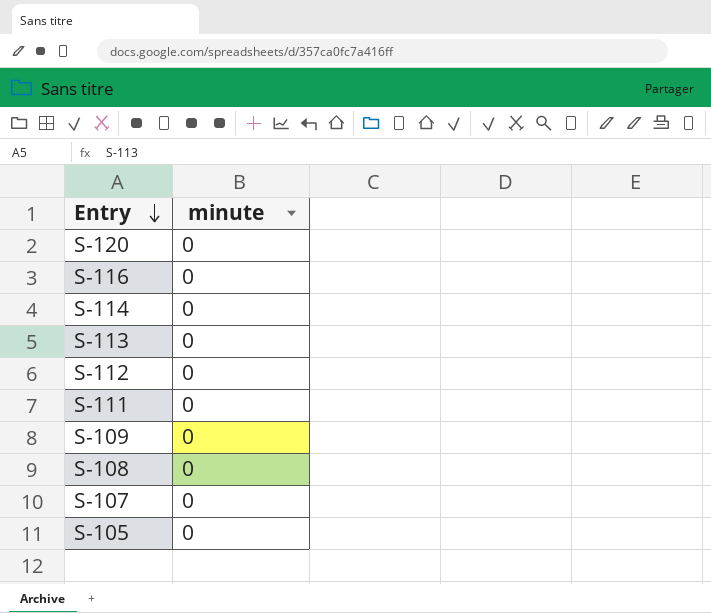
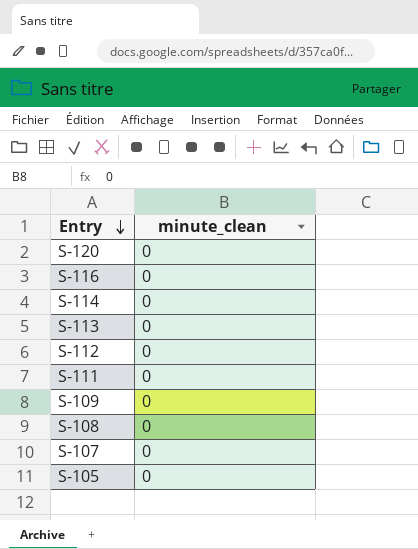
column name: minute -> minute_clean

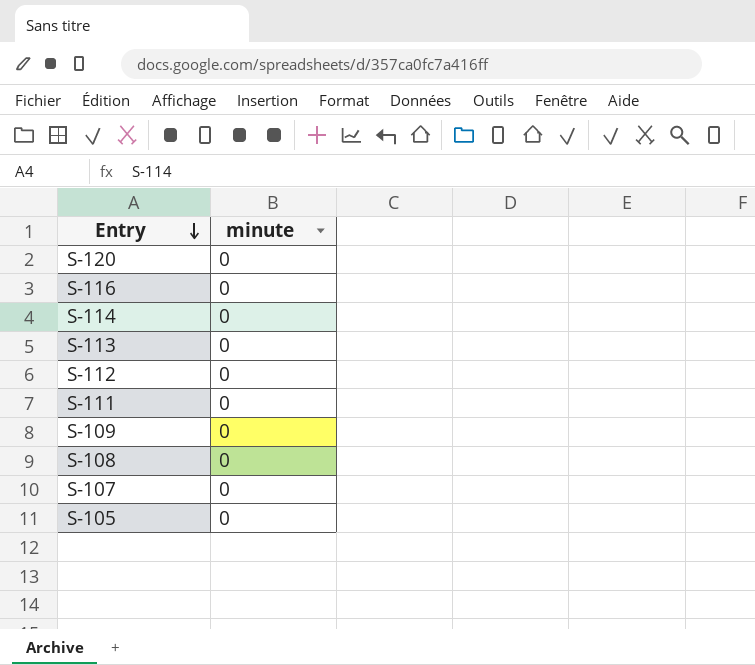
column name: minute_clean -> minute

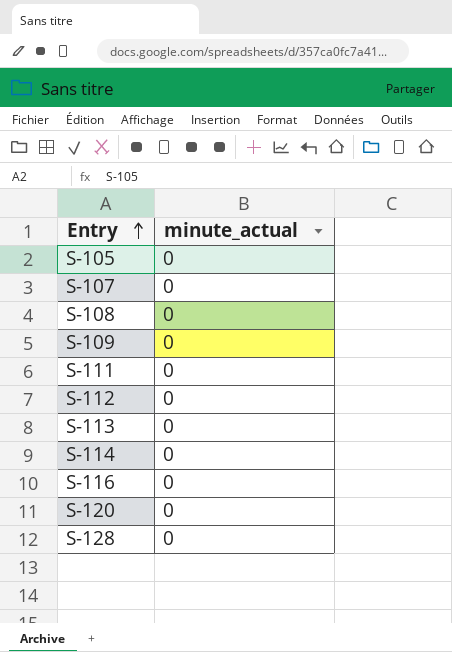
row order: Entry descending -> Entry ascending
column name: minute -> minute_actual
row S-128: none -> 0

